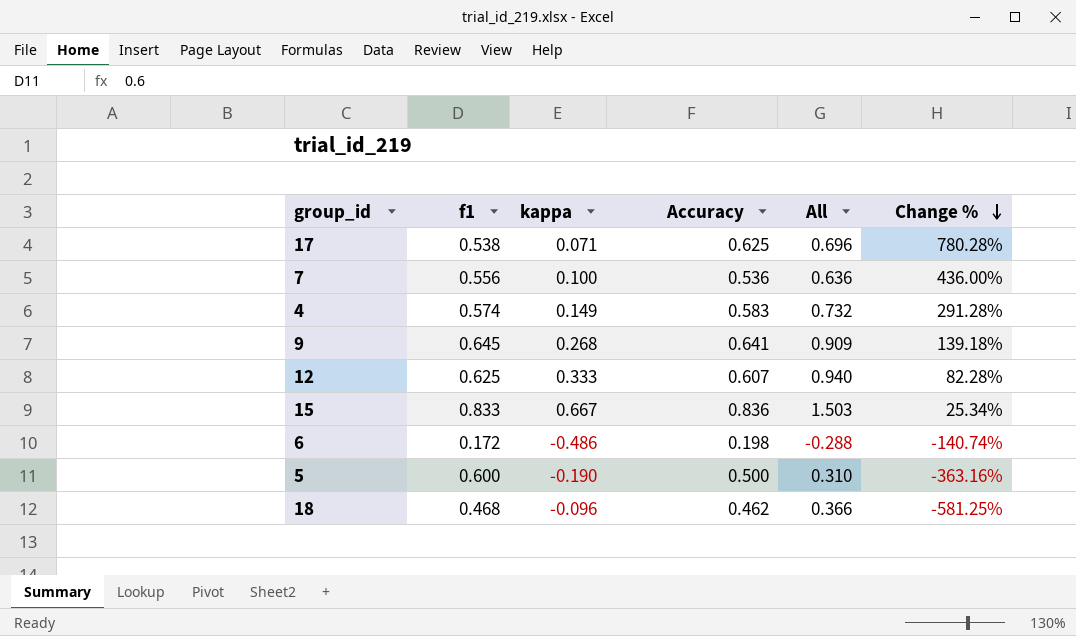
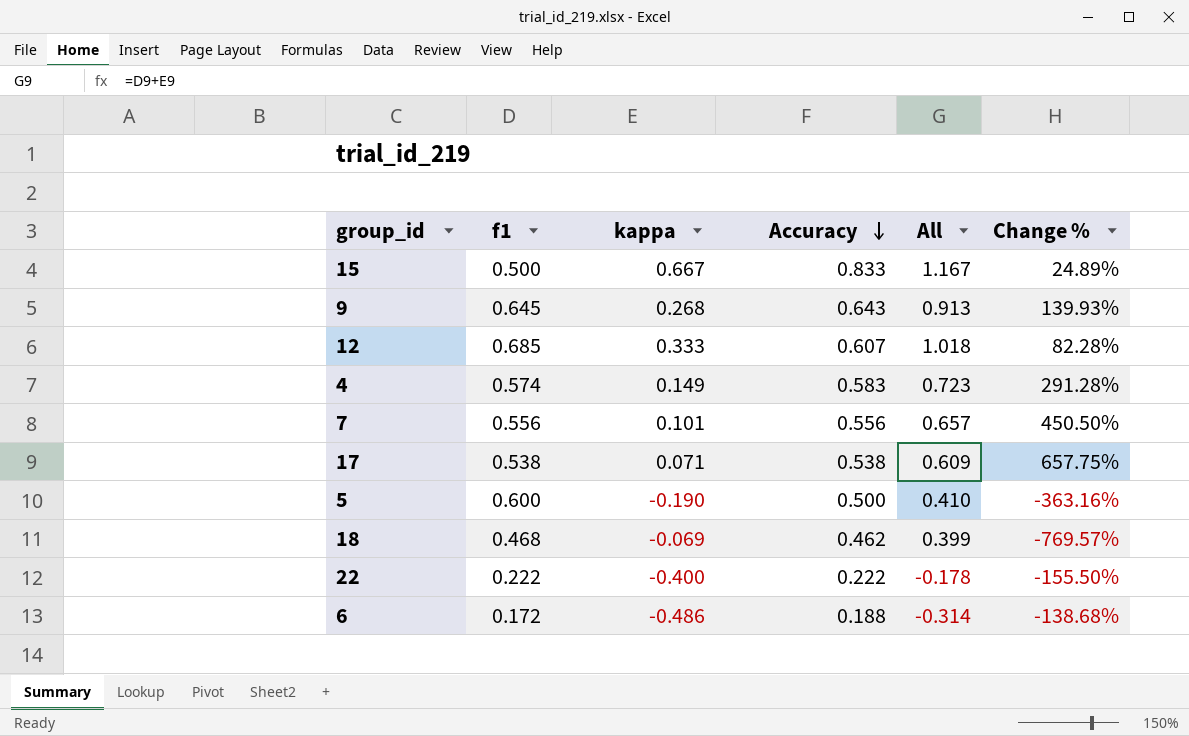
row order: Change % descending -> Accuracy descending
column All | formula: [kappa] + [Accuracy] -> [f1] + [kappa]
15 | f1: 0.833 -> 0.500
15 | Accuracy: 0.836 -> 0.833
15 | Change %: 25.34% -> 24.89%
9 | Accuracy: 0.641 -> 0.643
9 | Change %: 139.18% -> 139.93%
12 | f1: 0.625 -> 0.685
7 | kappa: 0.100 -> 0.101
7 | Accuracy: 0.536 -> 0.556
7 | Change %: 436.00% -> 450.50%
17 | Accuracy: 0.625 -> 0.538
17 | Change %: 780.28% -> 657.75%
18 | kappa: -0.096 -> -0.069
18 | Change %: -581.25% -> -769.57%
row 22: none -> 0.222 | -0.400 | 0.222 | -0.178 | -155.50%
6 | Accuracy: 0.198 -> 0.188
6 | Change %: -140.74% -> -138.68%

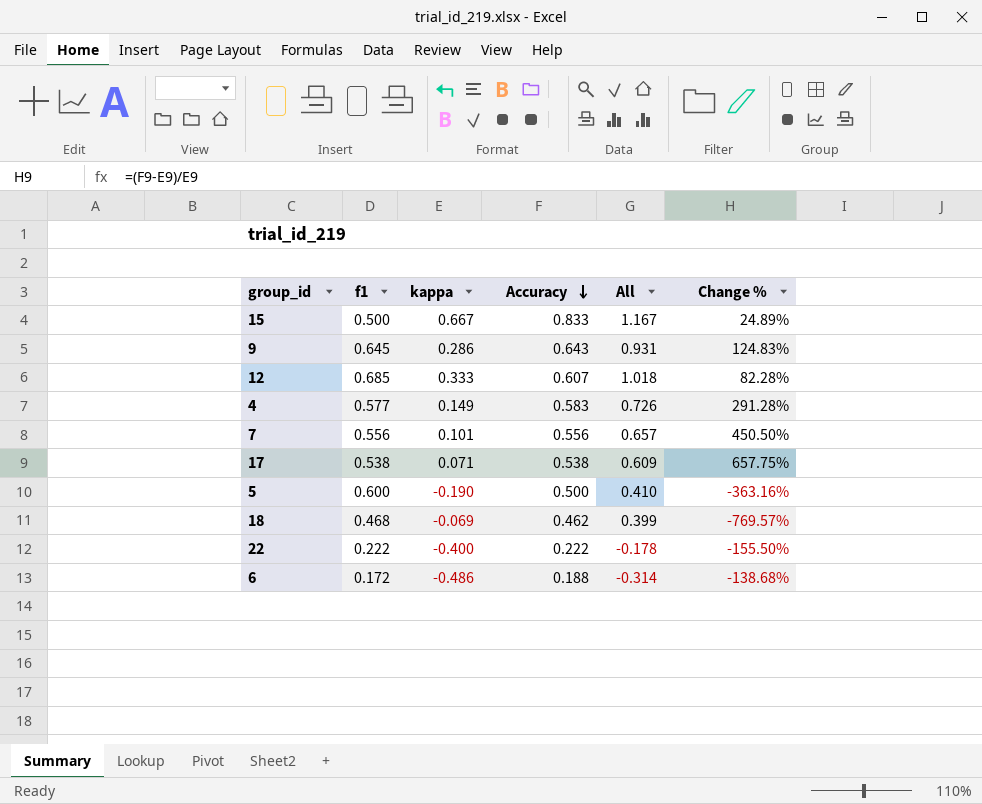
9 | kappa: 0.268 -> 0.286
9 | All: 0.913 -> 0.931
9 | Change %: 139.93% -> 124.83%
4 | f1: 0.574 -> 0.577
4 | All: 0.723 -> 0.726

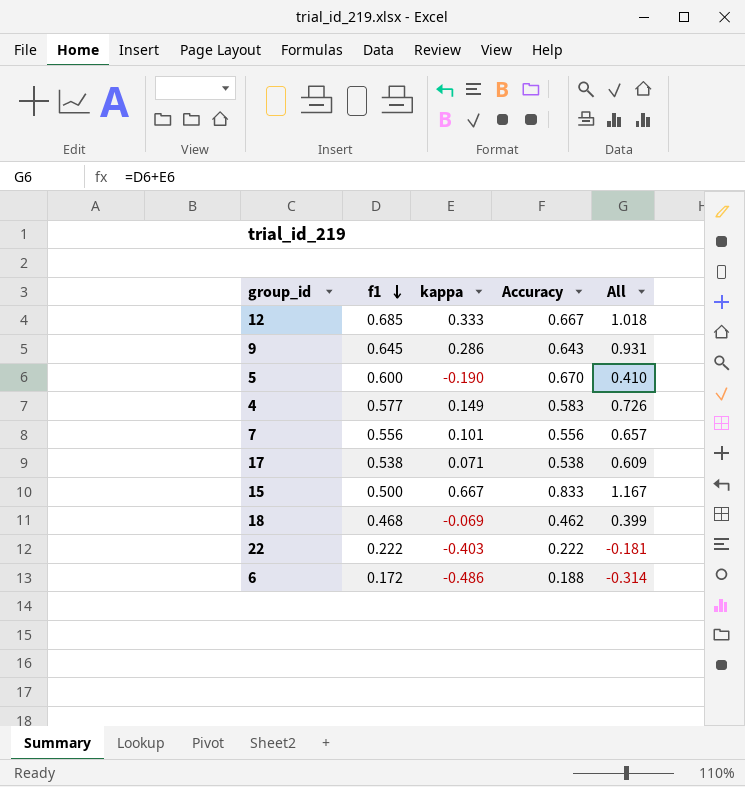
row order: Accuracy descending -> f1 descending
column Change % | formula: ([Accuracy] - [kappa]) / [kappa] -> none
12 | Accuracy: 0.607 -> 0.667
5 | Accuracy: 0.500 -> 0.670
22 | kappa: -0.400 -> -0.403
22 | All: -0.178 -> -0.181

